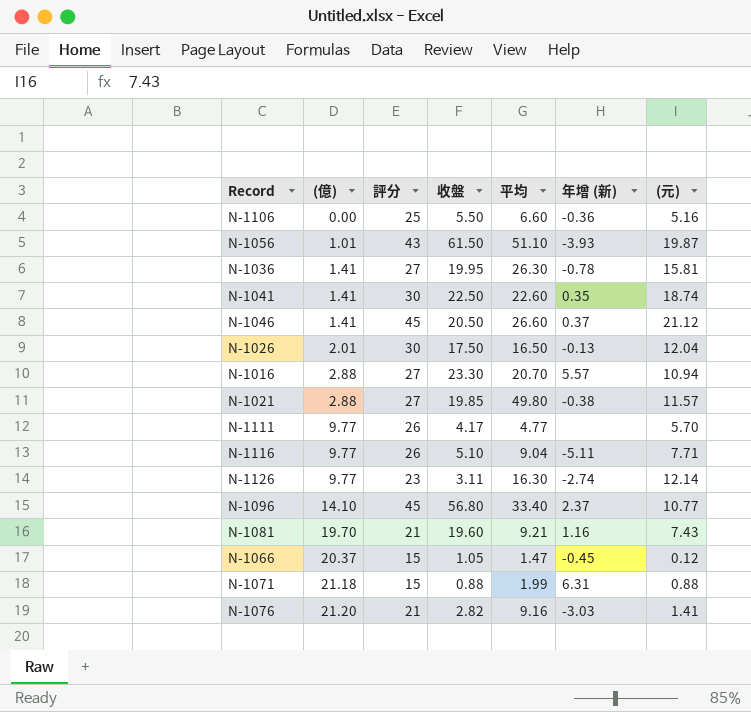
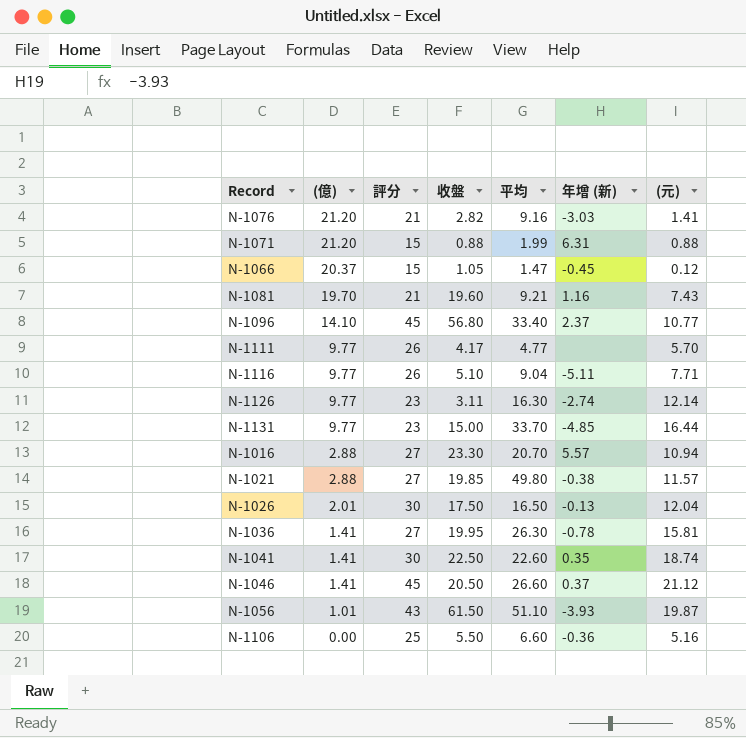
row order: (億) ascending -> (億) descending
N-1071 | (億): 21.18 -> 21.20
row N-1131: none -> 9.77 | 23 | 15.00 | 33.70 | -4.85 | 16.44

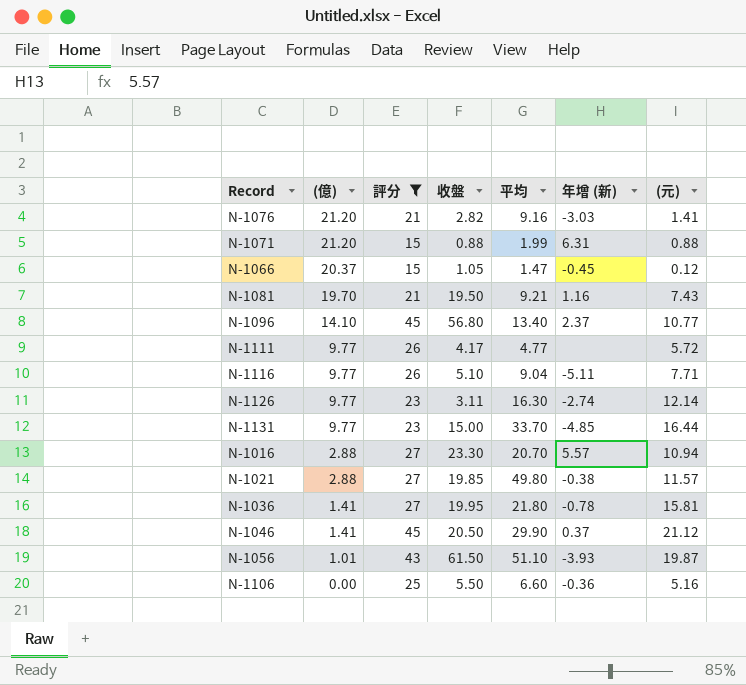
filter: none -> 評分 != 30
N-1081 | 收盤: 19.60 -> 19.50
N-1096 | 平均: 33.40 -> 13.40
N-1111 | (元): 5.70 -> 5.72
N-1036 | 平均: 26.30 -> 21.80
N-1046 | 平均: 26.60 -> 29.90

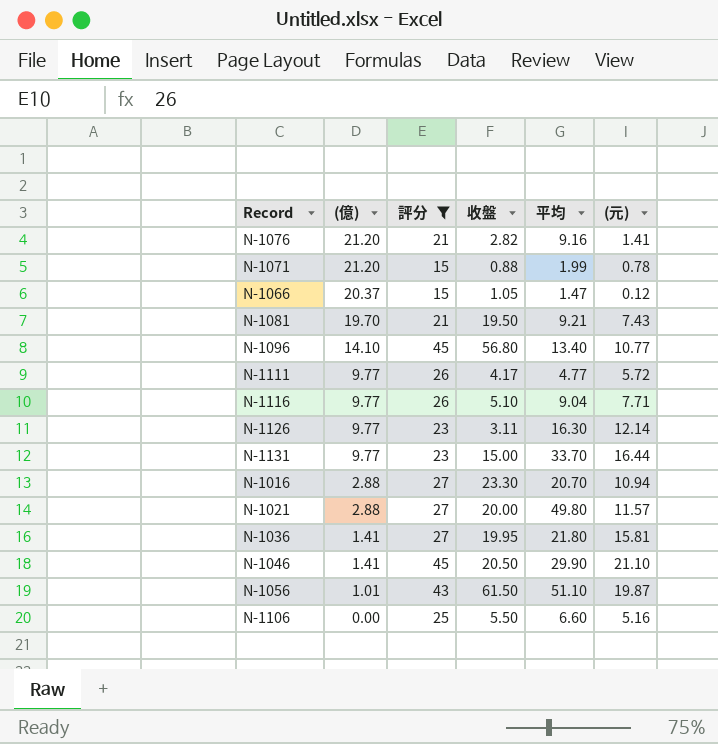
column 年增 (新) | position: 6 -> none
N-1071 | (元): 0.88 -> 0.78
N-1021 | 收盤: 19.85 -> 20.00
N-1046 | (元): 21.12 -> 21.10

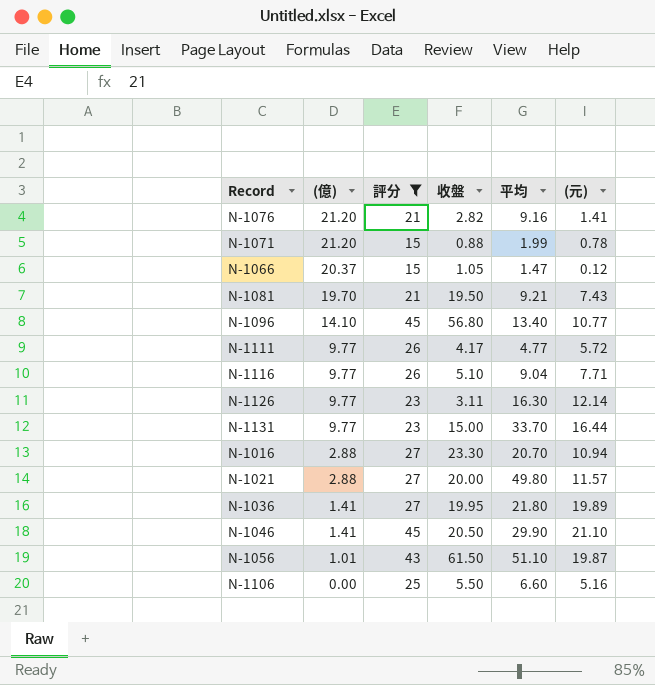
N-1036 | (元): 15.81 -> 19.89

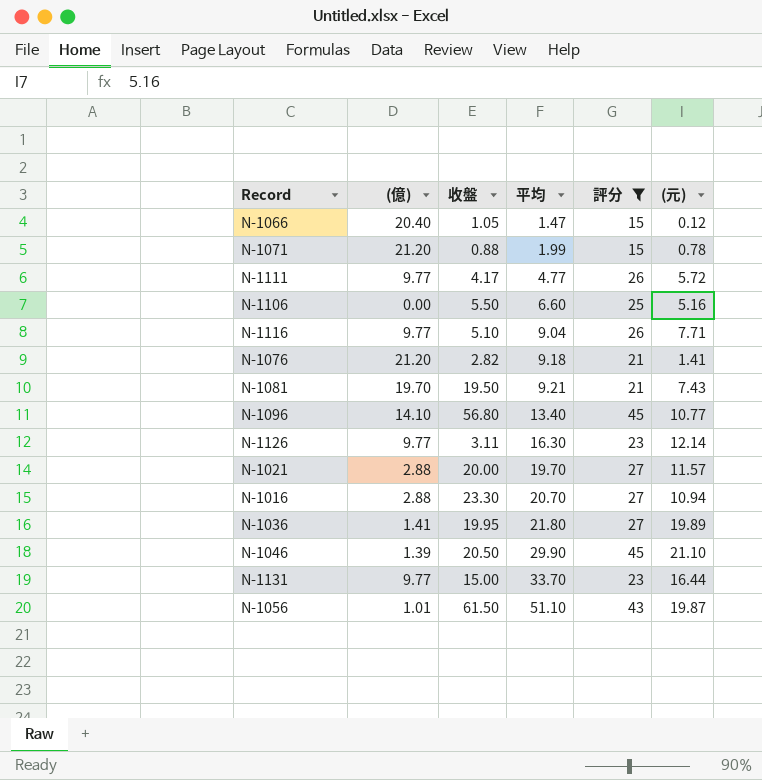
row order: (億) descending -> 平均 ascending
column 評分 | position: 3 -> 5
N-1066 | (億): 20.37 -> 20.40
N-1076 | 平均: 9.16 -> 9.18
N-1021 | 平均: 49.80 -> 19.70
N-1046 | (億): 1.41 -> 1.39

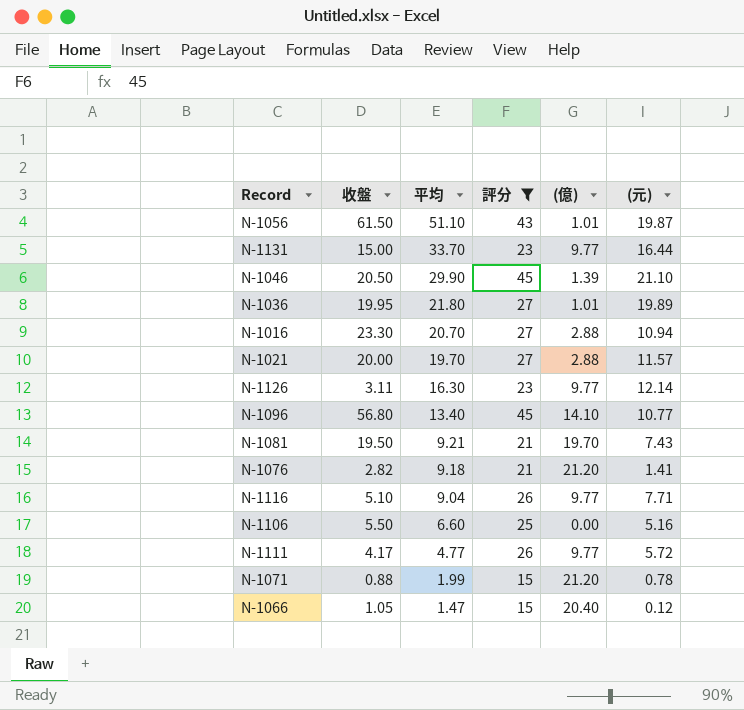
row order: 平均 ascending -> 平均 descending
column (億) | position: 2 -> 5
N-1036 | (億): 1.41 -> 1.01

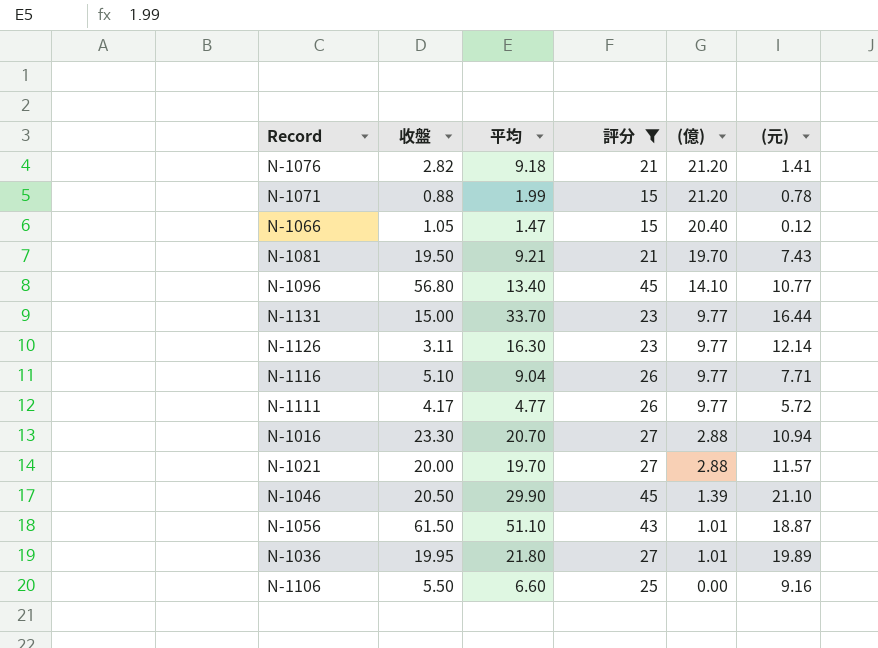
row order: 平均 descending -> (億) descending
N-1056 | (元): 19.87 -> 18.87
N-1106 | (元): 5.16 -> 9.16

